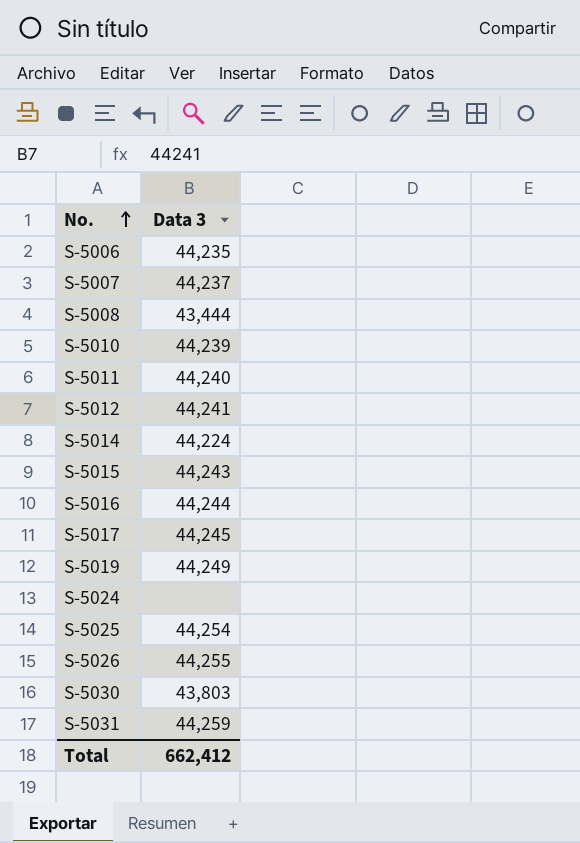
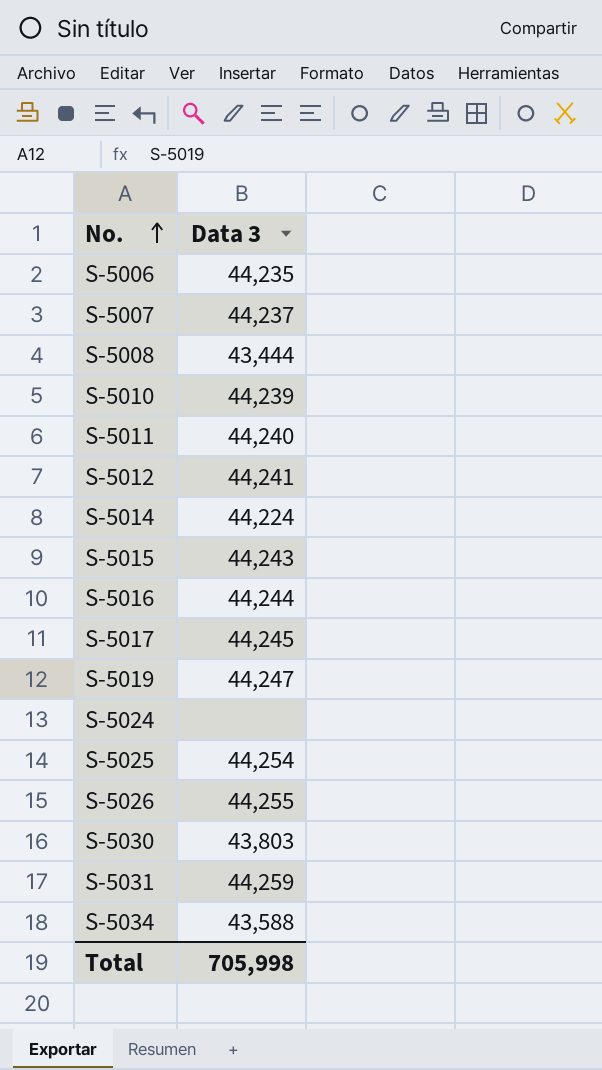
S-5019 | Data 3: 44,249 -> 44,247
row S-5034: none -> 43,588
Total | Data 3: 662,412 -> 705,998

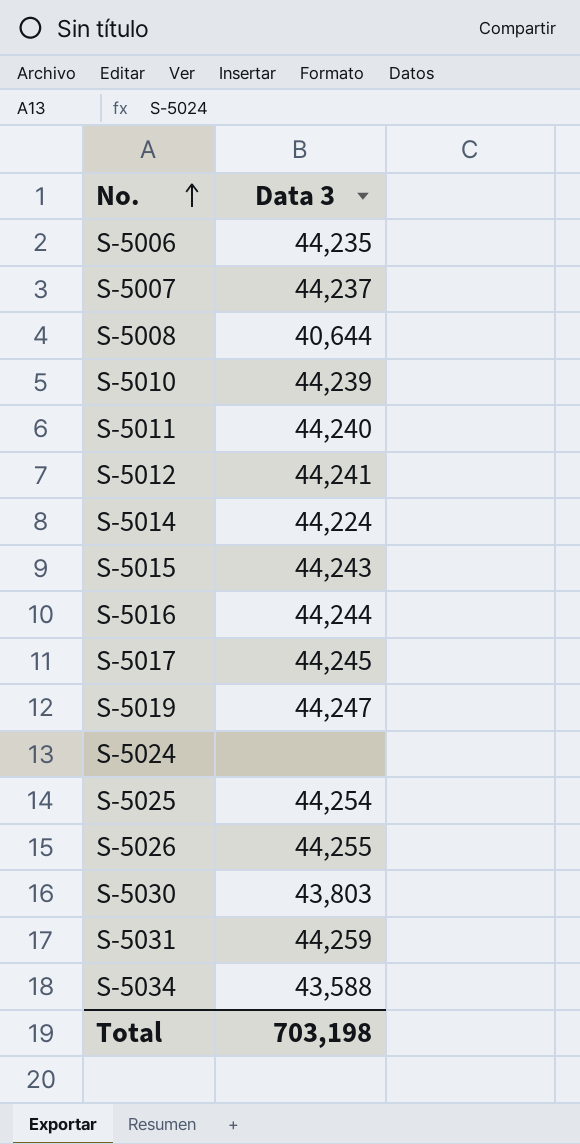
S-5008 | Data 3: 43,444 -> 40,644
Total | Data 3: 705,998 -> 703,198

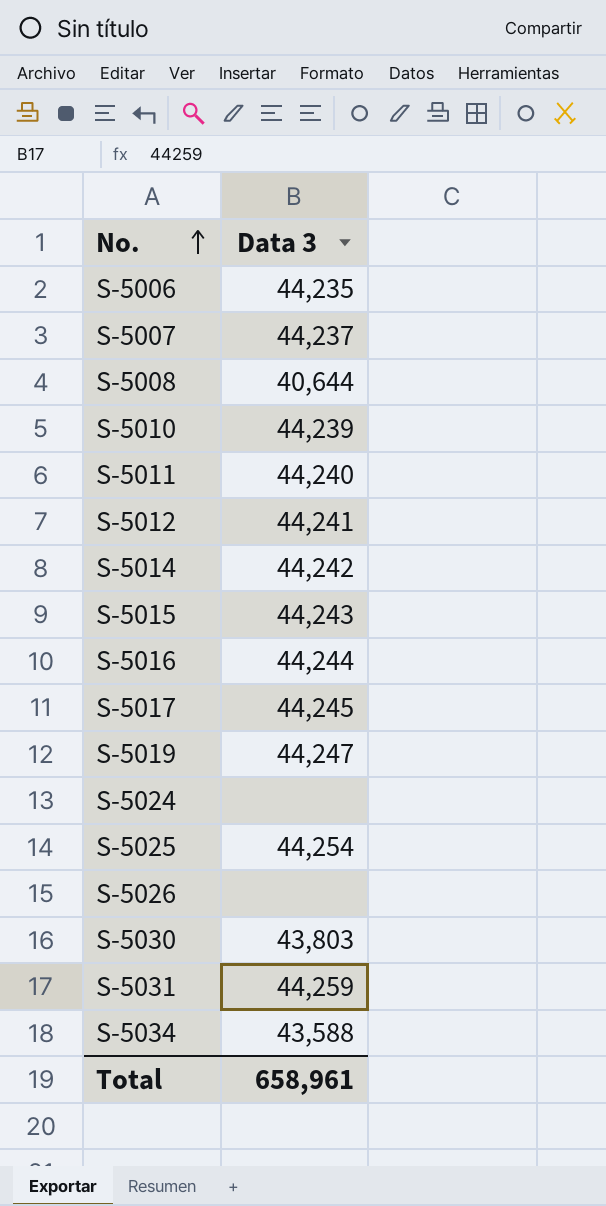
S-5014 | Data 3: 44,224 -> 44,242
S-5026 | Data 3: 44,255 -> none
Total | Data 3: 703,198 -> 658,961

